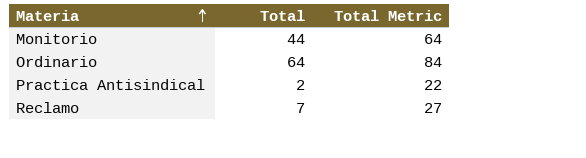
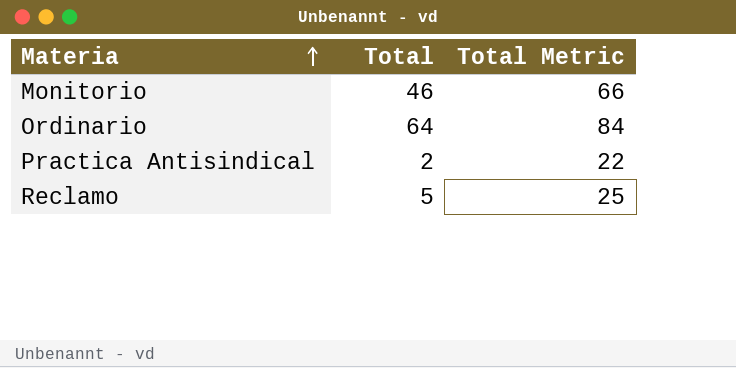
Monitorio | Total: 44 -> 46
Monitorio | Total Metric: 64 -> 66
Reclamo | Total: 7 -> 5
Reclamo | Total Metric: 27 -> 25

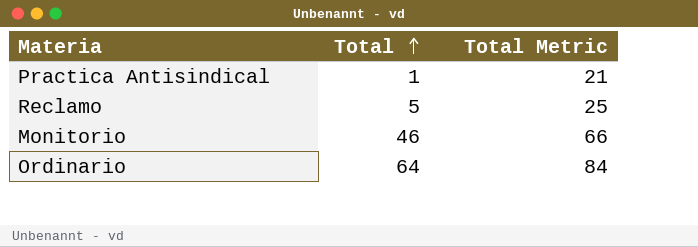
row order: Materia ascending -> Total ascending
Practica Antisindical | Total: 2 -> 1
Practica Antisindical | Total Metric: 22 -> 21

